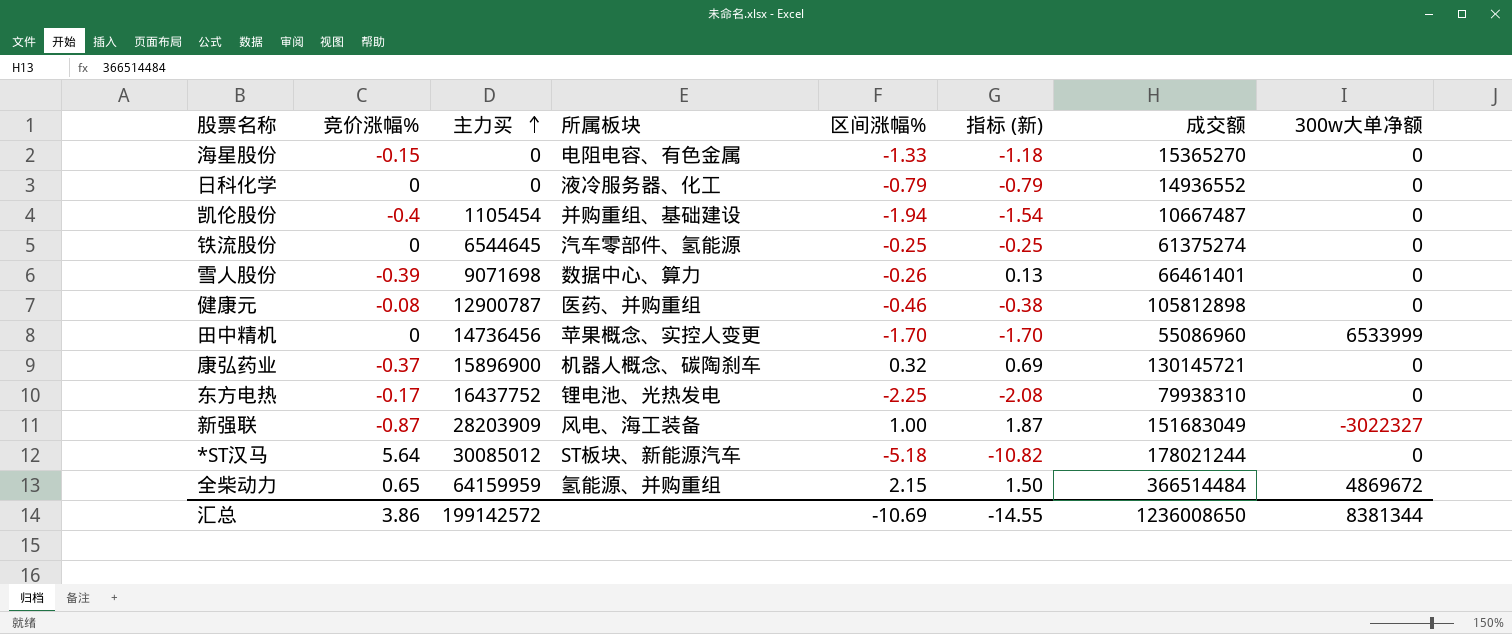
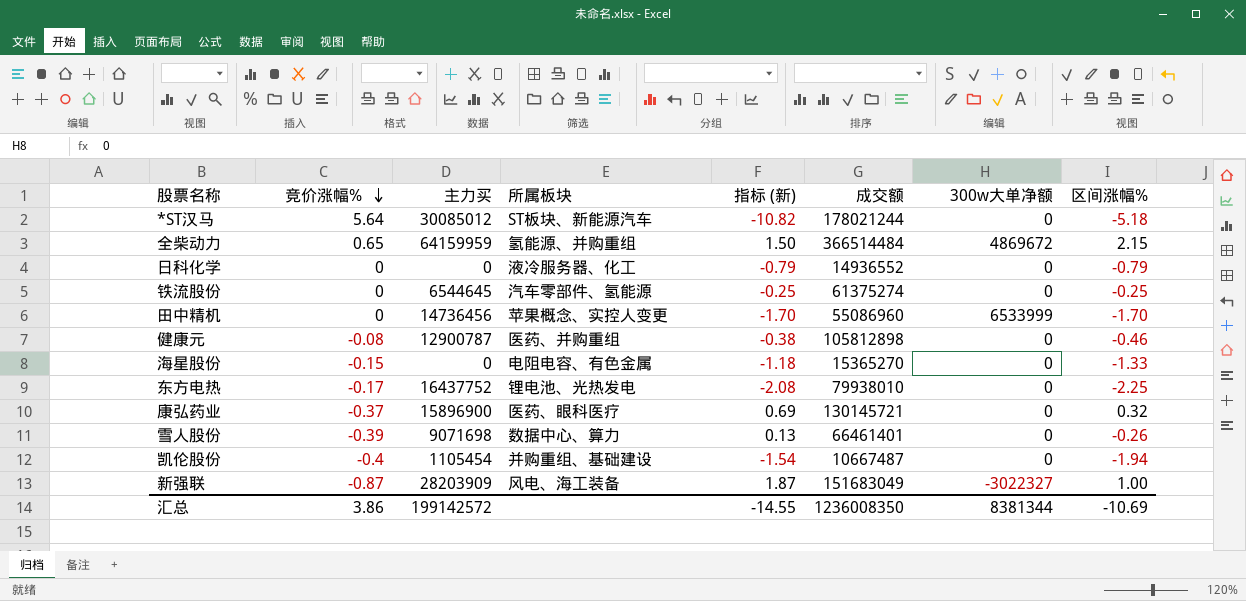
row order: 主力买 ascending -> 竞价涨幅% descending
column 区间涨幅% | position: 5 -> 8
东方电热 | 成交额: 79938310 -> 79938010
康弘药业 | 所属板块: 机器人概念、碳陶刹车 -> 医药、眼科医疗
汇总 | 成交额: 1236008650 -> 1236008350

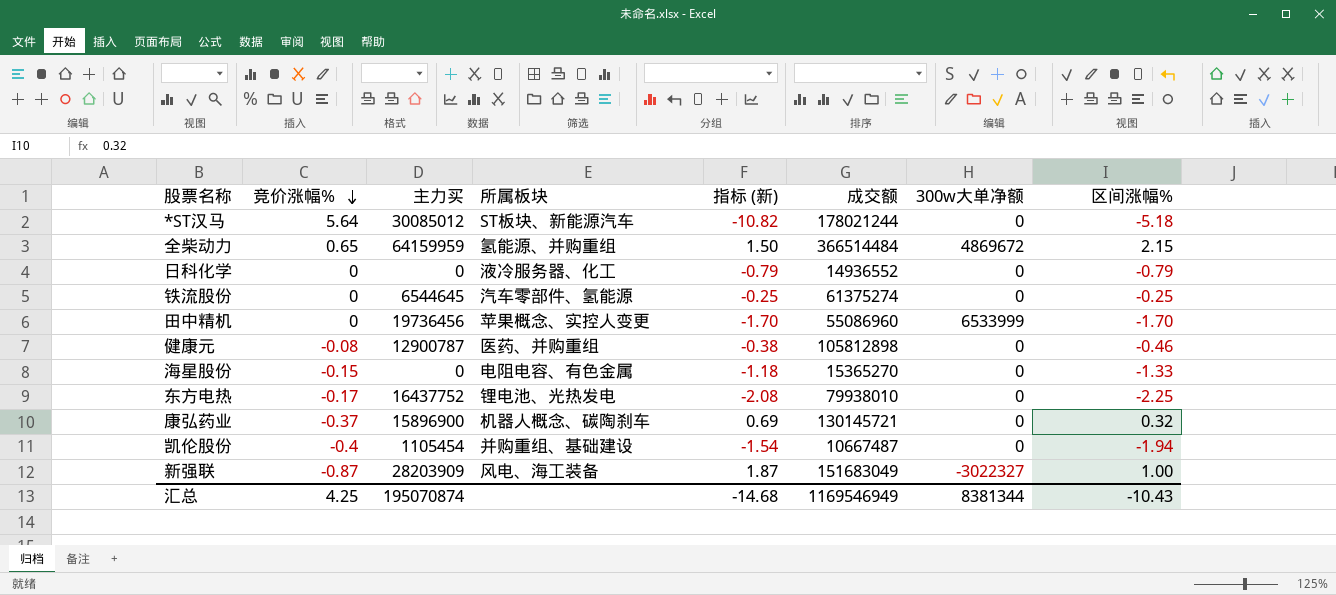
row 雪人股份: -0.39 | 9071698 | 数据中心、算力 | 0.13 | 66461401 | 0 | -0.26 -> none
田中精机 | 主力买: 14736456 -> 19736456
康弘药业 | 所属板块: 医药、眼科医疗 -> 机器人概念、碳陶刹车
汇总 | 竞价涨幅%: 3.86 -> 4.25
汇总 | 主力买: 199142572 -> 195070874
汇总 | 指标 (新): -14.55 -> -14.68
汇总 | 成交额: 1236008350 -> 1169546949
汇总 | 区间涨幅%: -10.69 -> -10.43

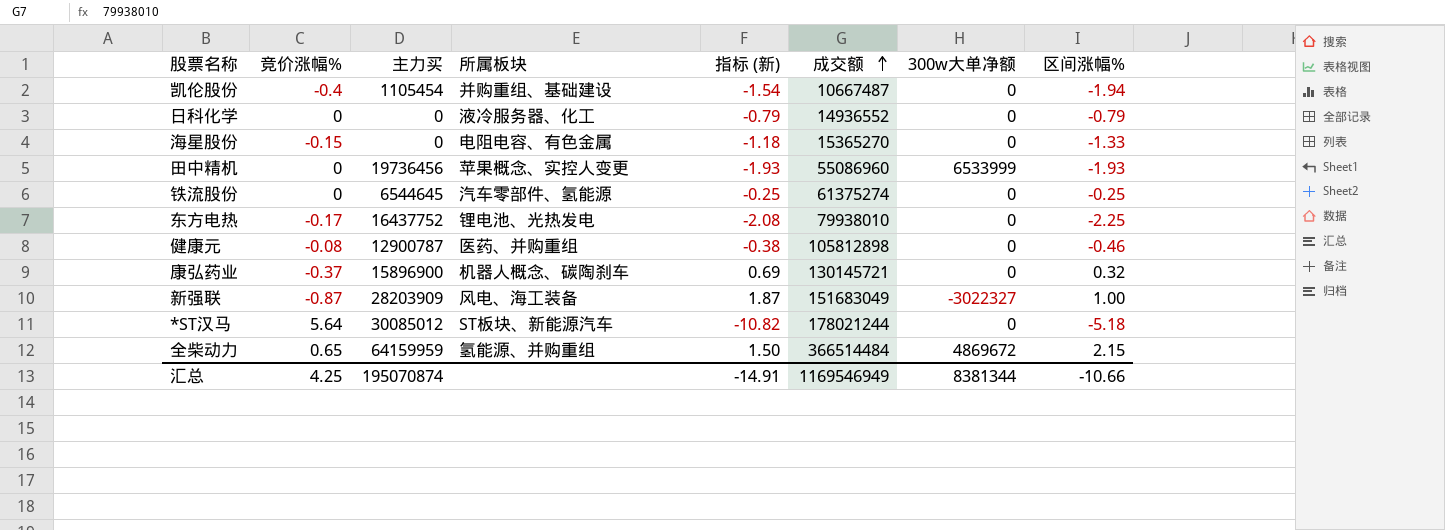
row order: 竞价涨幅% descending -> 成交额 ascending
田中精机 | 指标 (新): -1.70 -> -1.93
田中精机 | 区间涨幅%: -1.70 -> -1.93
汇总 | 指标 (新): -14.68 -> -14.91
汇总 | 区间涨幅%: -10.43 -> -10.66

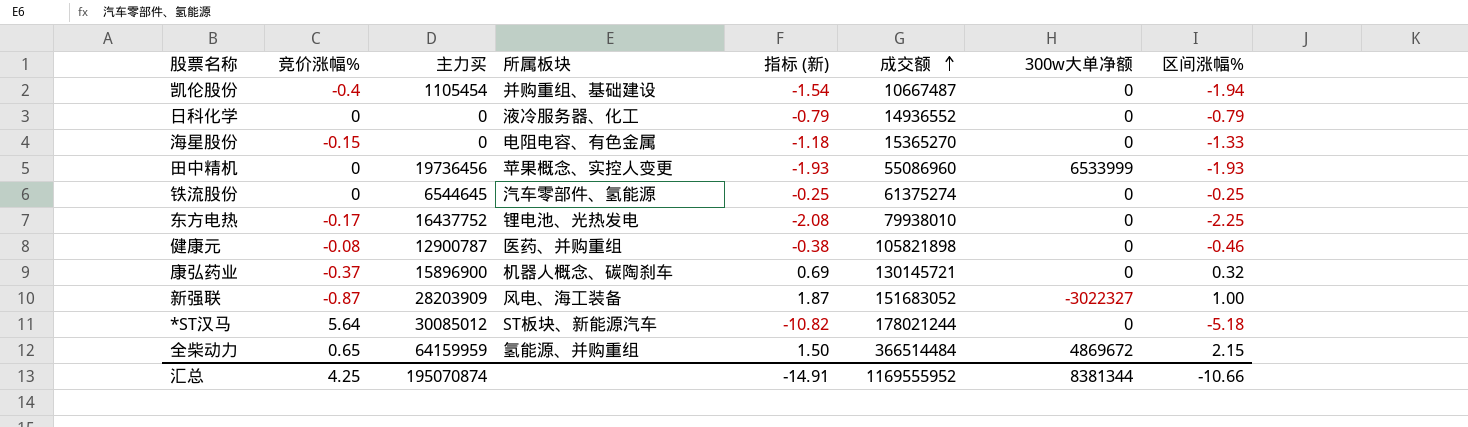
健康元 | 成交额: 105812898 -> 105821898
新强联 | 成交额: 151683049 -> 151683052
汇总 | 成交额: 1169546949 -> 1169555952

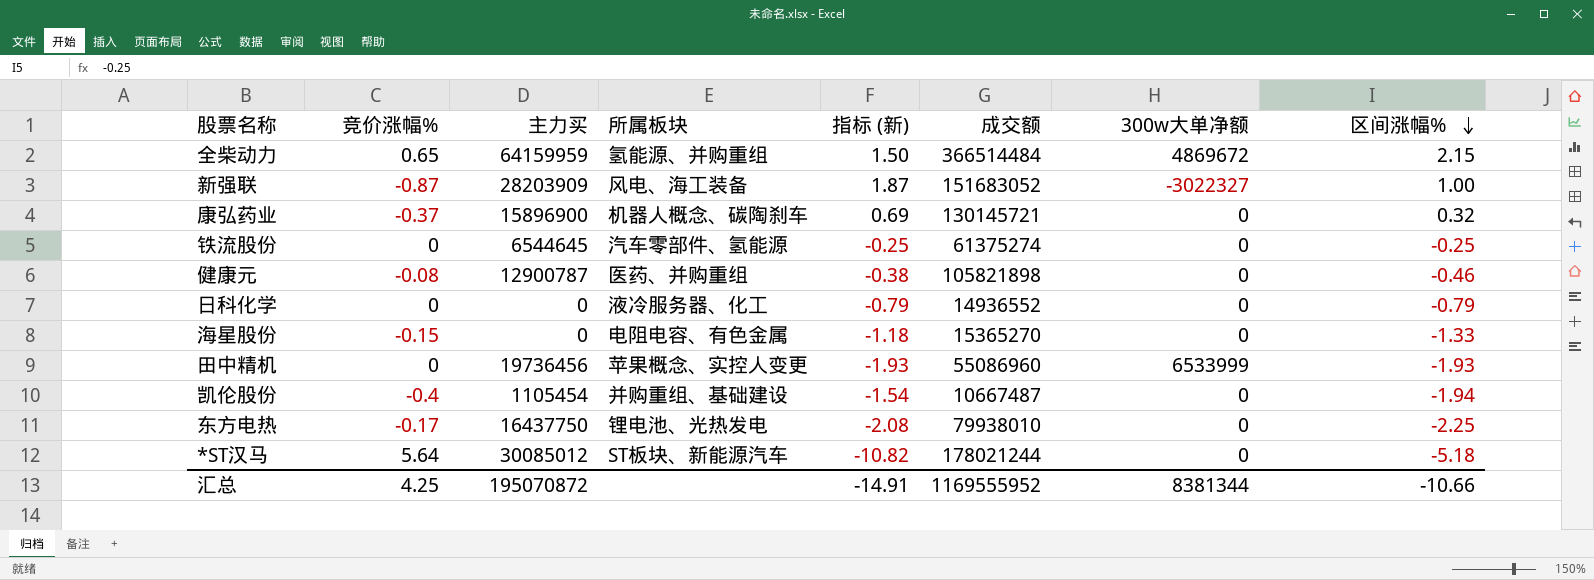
row order: 成交额 ascending -> 区间涨幅% descending
东方电热 | 主力买: 16437752 -> 16437750
汇总 | 主力买: 195070874 -> 195070872

